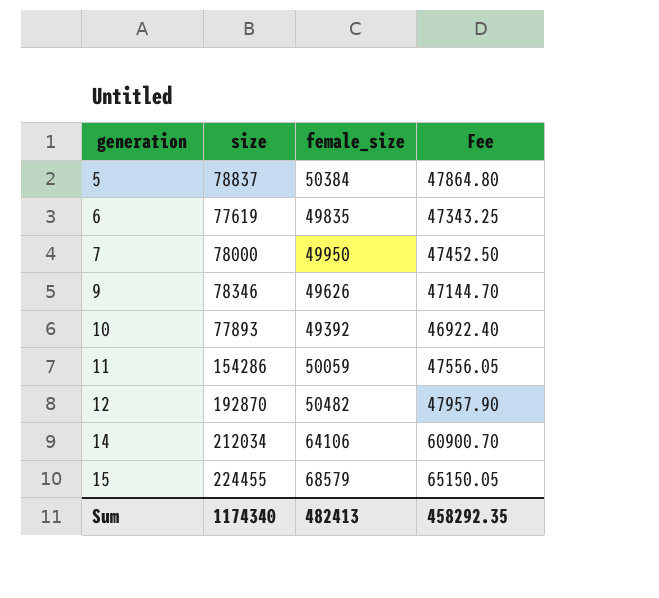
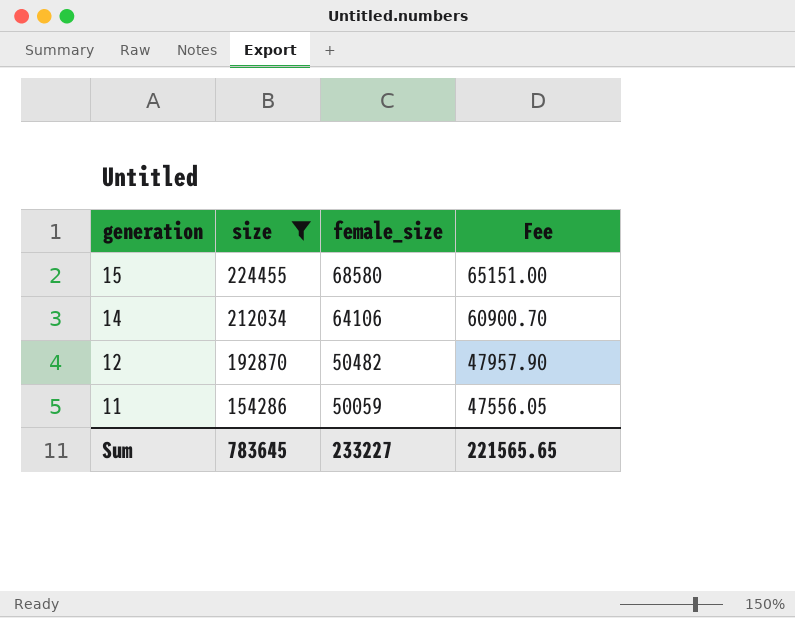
filter: none -> size >= 154286
row order: generation ascending -> generation descending
15 | female_size: 68579 -> 68580
15 | Fee: 65150.05 -> 65151.00
Sum | size: 1174340 -> 783645
Sum | female_size: 482413 -> 233227
Sum | Fee: 458292.35 -> 221565.65

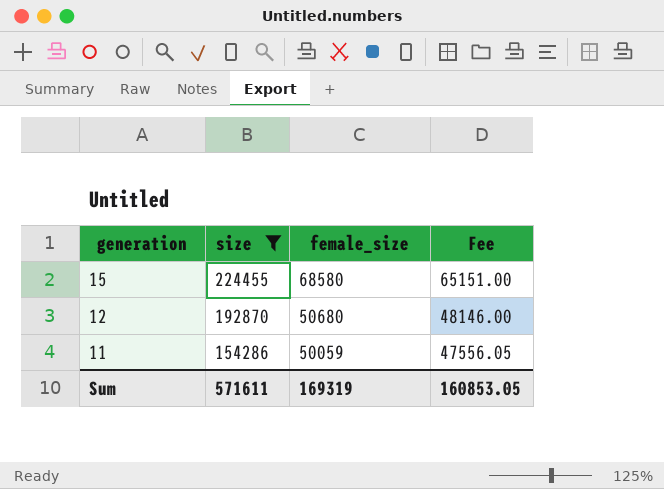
row 14: 212034 | 64106 | 60900.70 -> none
12 | female_size: 50482 -> 50680
12 | Fee: 47957.90 -> 48146.00
Sum | size: 783645 -> 571611
Sum | female_size: 233227 -> 169319
Sum | Fee: 221565.65 -> 160853.05

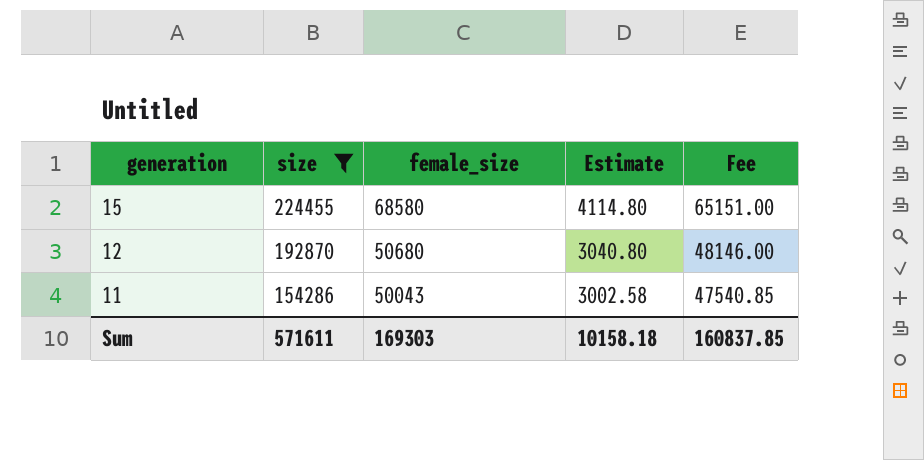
column Estimate | formula: none -> [female_size] * 0.06
11 | female_size: 50059 -> 50043
11 | Fee: 47556.05 -> 47540.85
Sum | female_size: 169319 -> 169303
Sum | Fee: 160853.05 -> 160837.85

